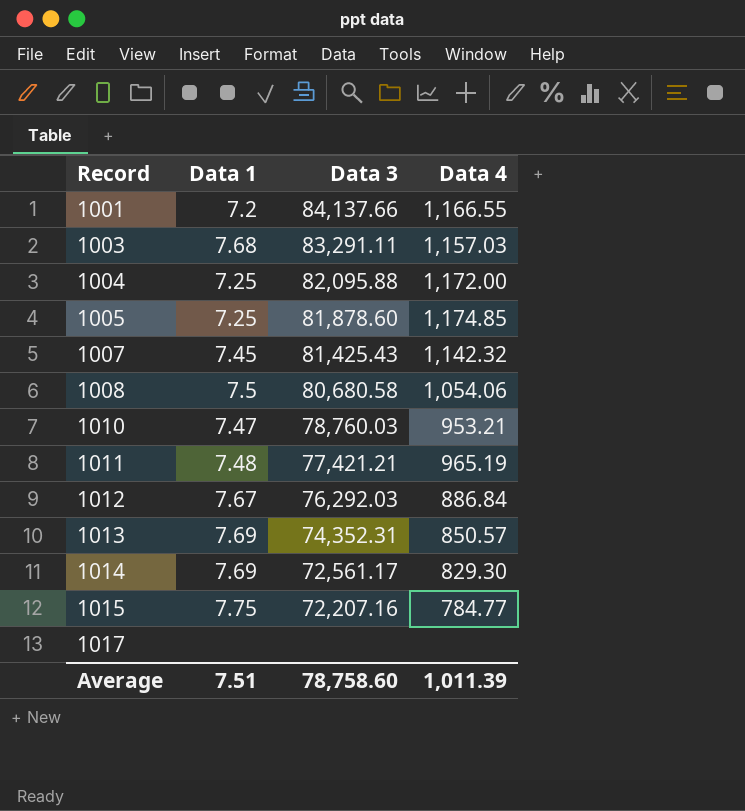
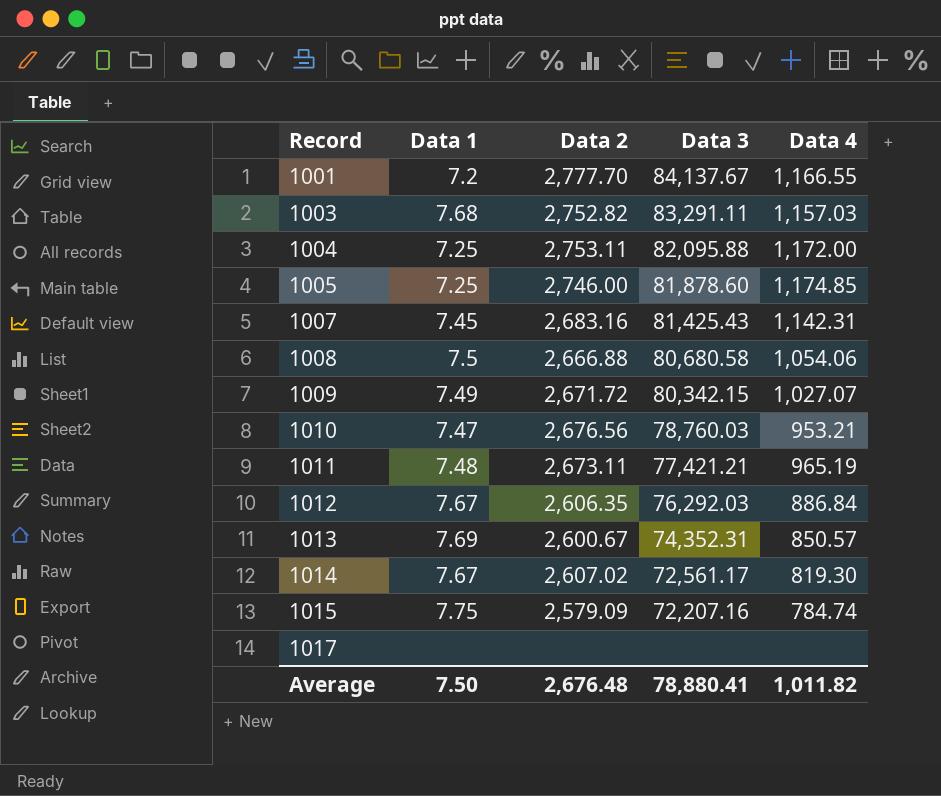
column Data 2 | position: none -> 3
1001 | Data 3: 84,137.66 -> 84,137.67
1007 | Data 4: 1,142.32 -> 1,142.31
row 1009: none -> 7.49 | 2,671.72 | 80,342.15 | 1,027.07
1014 | Data 1: 7.69 -> 7.67
1014 | Data 4: 829.30 -> 819.30
1015 | Data 4: 784.77 -> 784.74
Average | Data 1: 7.51 -> 7.50
Average | Data 3: 78,758.60 -> 78,880.41
Average | Data 4: 1,011.39 -> 1,011.82

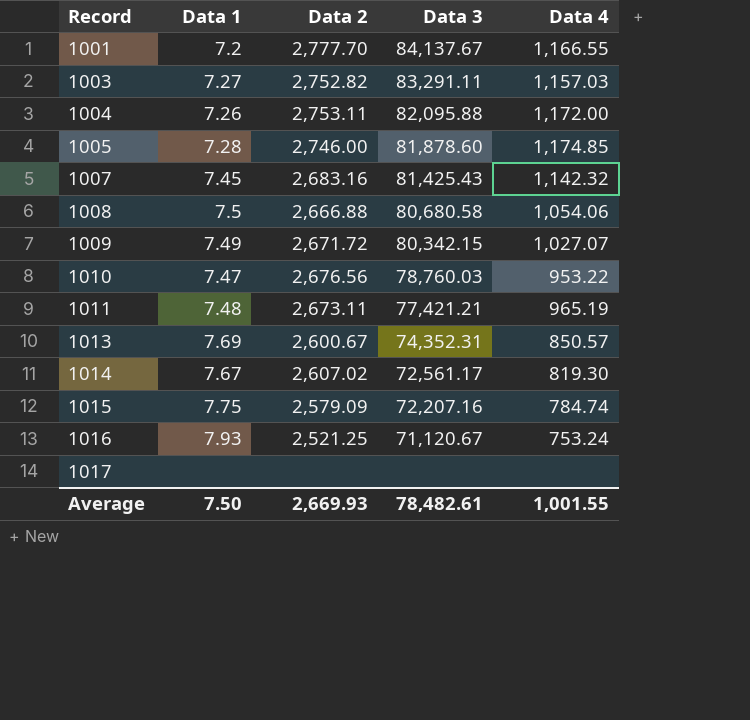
row 1012: 7.67 | 2,606.35 | 76,292.03 | 886.84 -> none
1003 | Data 1: 7.68 -> 7.27
1004 | Data 1: 7.25 -> 7.26
1005 | Data 1: 7.25 -> 7.28
1007 | Data 4: 1,142.31 -> 1,142.32
1010 | Data 4: 953.21 -> 953.22
row 1016: none -> 7.93 | 2,521.25 | 71,120.67 | 753.24
Average | Data 2: 2,676.48 -> 2,669.93
Average | Data 3: 78,880.41 -> 78,482.61
Average | Data 4: 1,011.82 -> 1,001.55

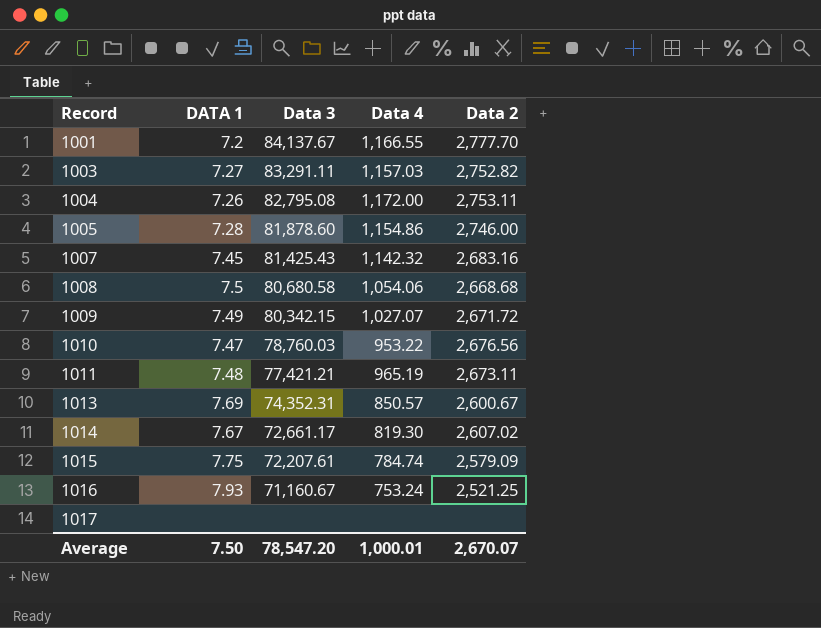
column name: Data 1 -> DATA 1
column Data 2 | position: 3 -> 5
1004 | Data 3: 82,095.88 -> 82,795.08
1005 | Data 4: 1,174.85 -> 1,154.86
1008 | Data 2: 2,666.88 -> 2,668.68
1014 | Data 3: 72,561.17 -> 72,661.17
1015 | Data 3: 72,207.16 -> 72,207.61
1016 | Data 3: 71,120.67 -> 71,160.67
Average | Data 3: 78,482.61 -> 78,547.20
Average | Data 4: 1,001.55 -> 1,000.01
Average | Data 2: 2,669.93 -> 2,670.07

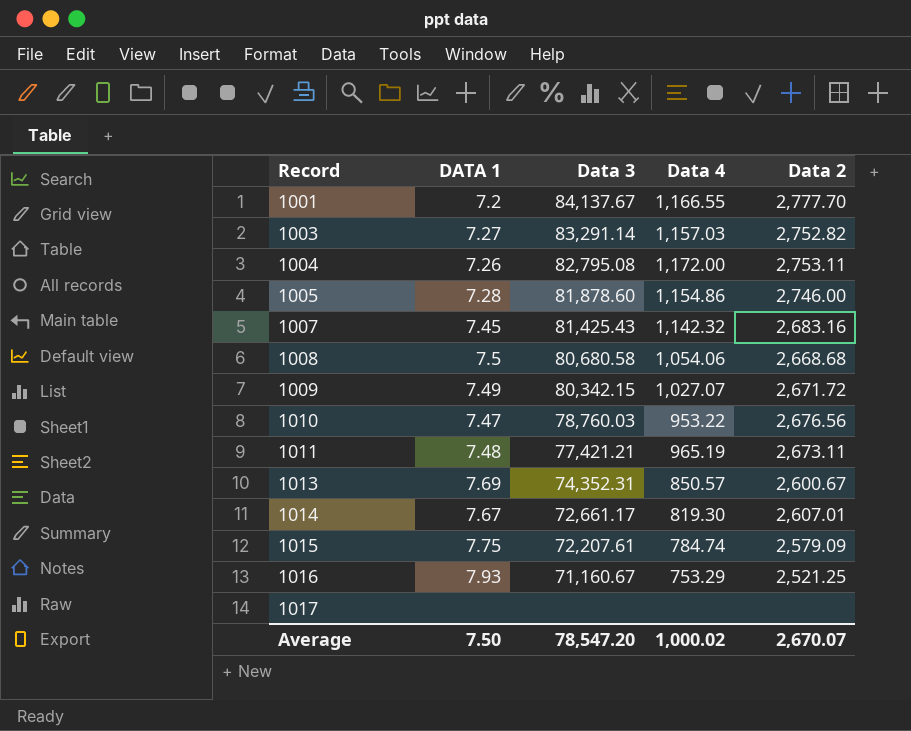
1003 | Data 3: 83,291.11 -> 83,291.14
1014 | Data 2: 2,607.02 -> 2,607.01
1016 | Data 4: 753.24 -> 753.29
Average | Data 4: 1,000.01 -> 1,000.02

